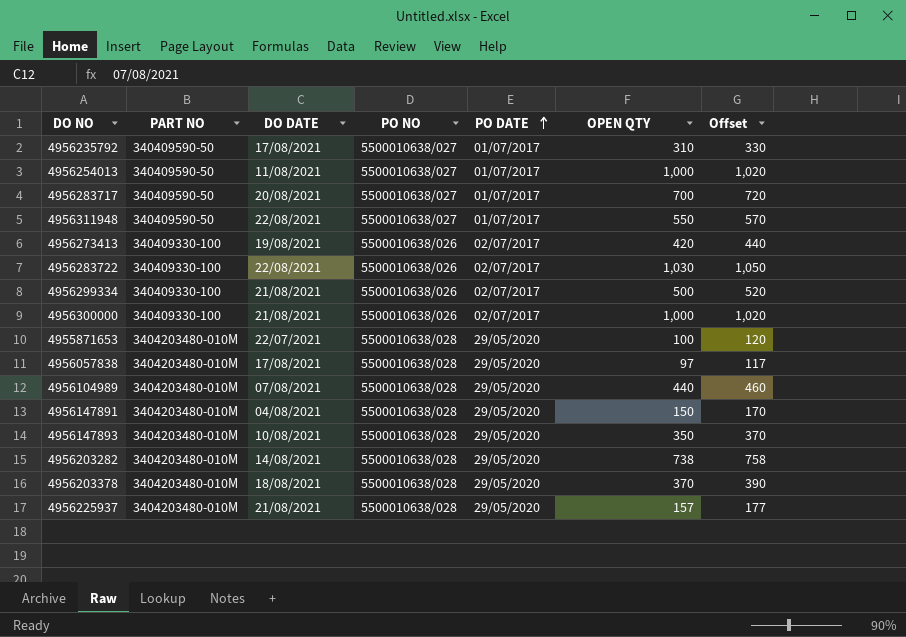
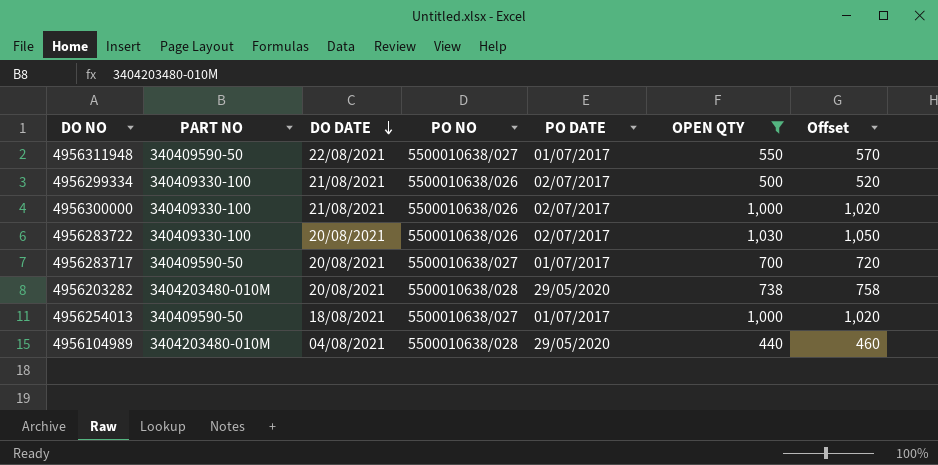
filter: none -> OPEN QTY >= 440
row order: PO DATE ascending -> DO DATE descending
4956283722 | DO DATE: 22/08/2021 -> 20/08/2021
4956203282 | DO DATE: 14/08/2021 -> 20/08/2021
4956254013 | DO DATE: 11/08/2021 -> 18/08/2021
4956104989 | DO DATE: 07/08/2021 -> 04/08/2021

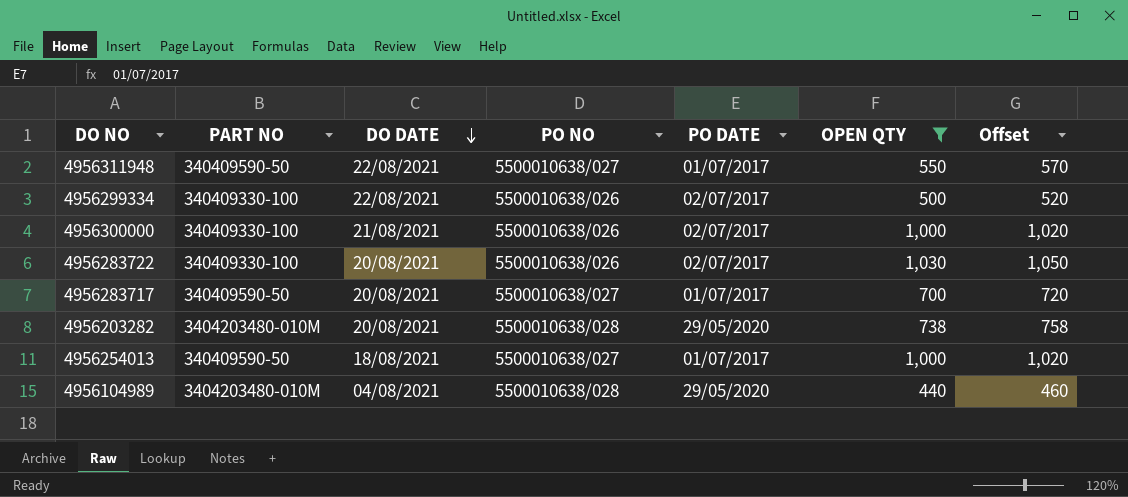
4956299334 | DO DATE: 21/08/2021 -> 22/08/2021

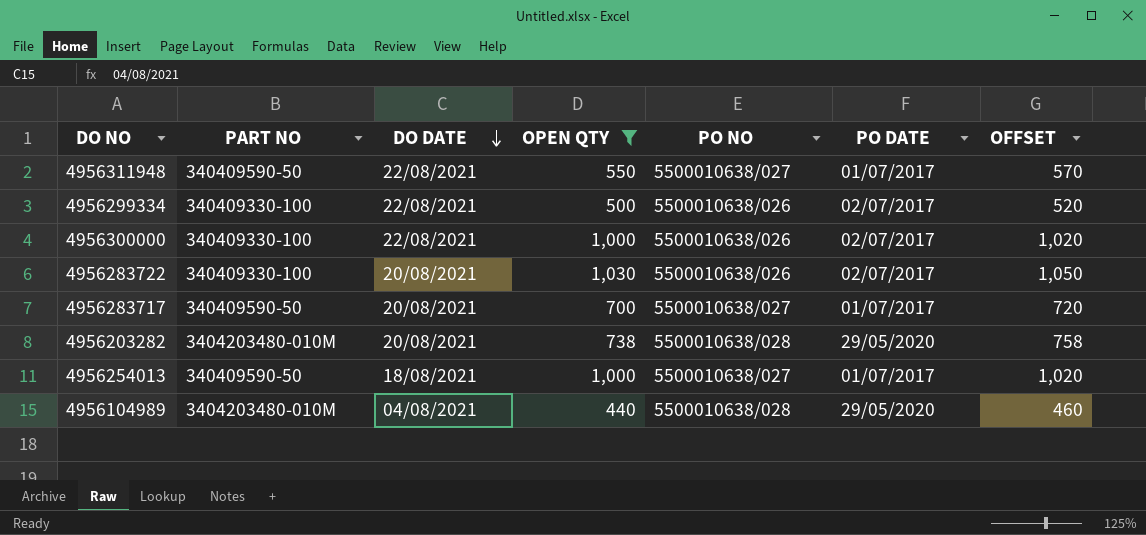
column OPEN QTY | position: 6 -> 4
column name: Offset -> OFFSET
4956300000 | DO DATE: 21/08/2021 -> 22/08/2021

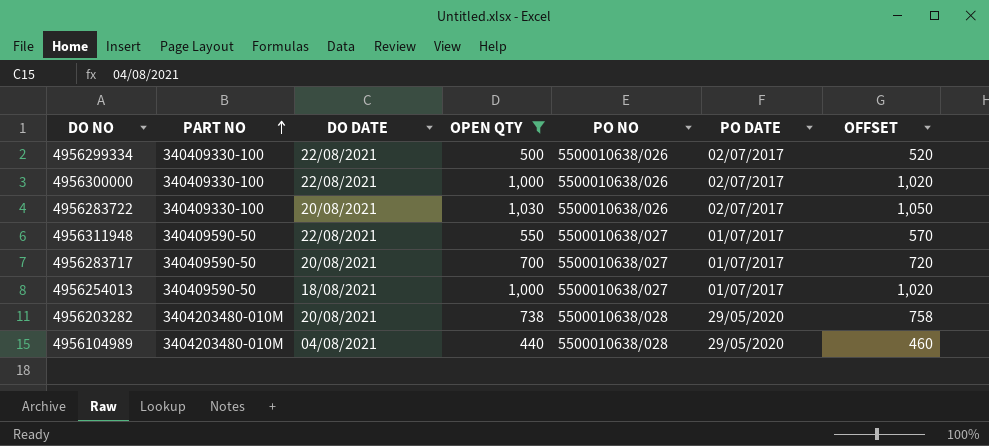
row order: DO DATE descending -> PART NO ascending

